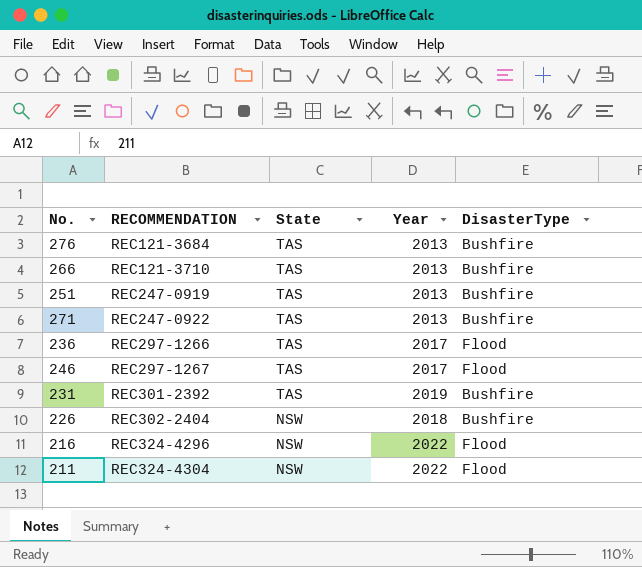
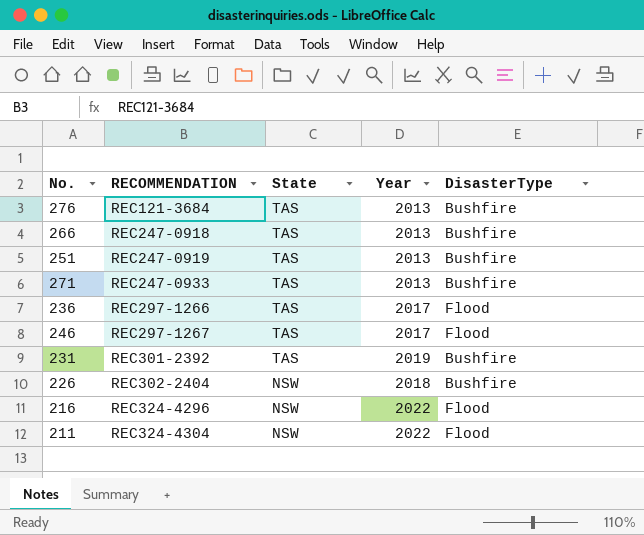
266 | RECOMMENDATION: REC121-3710 -> REC247-0918
271 | RECOMMENDATION: REC247-0922 -> REC247-0933

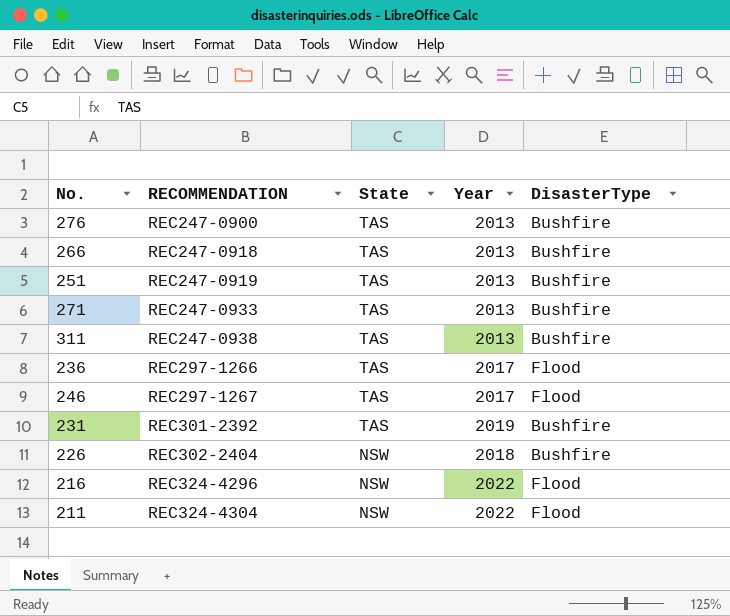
276 | RECOMMENDATION: REC121-3684 -> REC247-0900
row 311: none -> REC247-0938 | TAS | 2013 | Bushfire

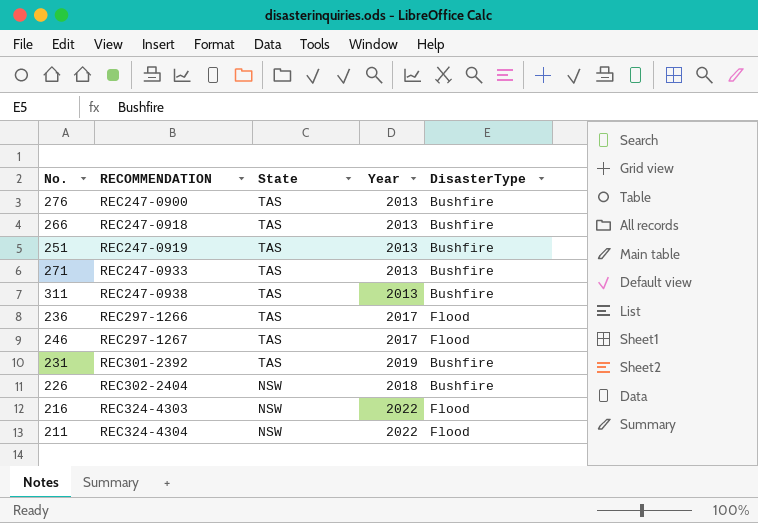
216 | RECOMMENDATION: REC324-4296 -> REC324-4303

